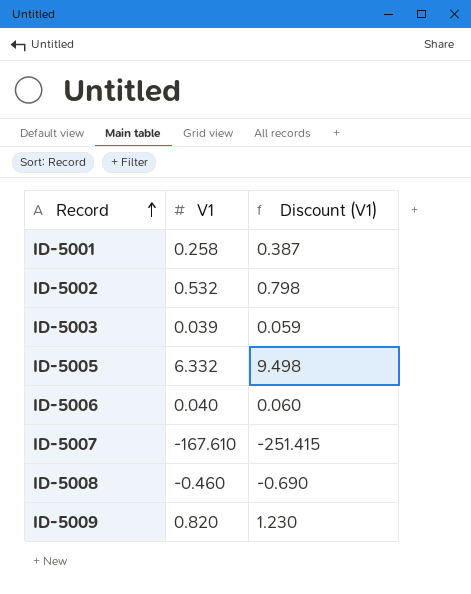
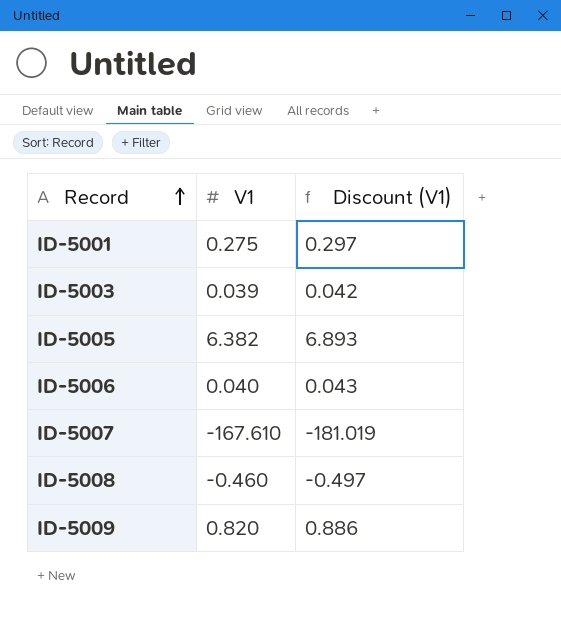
column Discount (V1) | formula: [V1] * 1.5 -> [V1] * 1.08
row ID-5002: 0.532 | 0.798 -> none
ID-5001 | V1: 0.258 -> 0.275
ID-5005 | V1: 6.332 -> 6.382

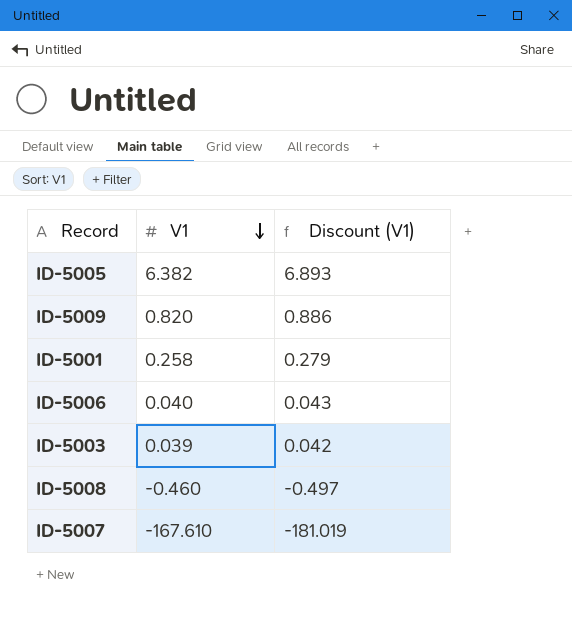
row order: Record ascending -> V1 descending
ID-5001 | V1: 0.275 -> 0.258
ID-5001 | Discount (V1): 0.297 -> 0.279

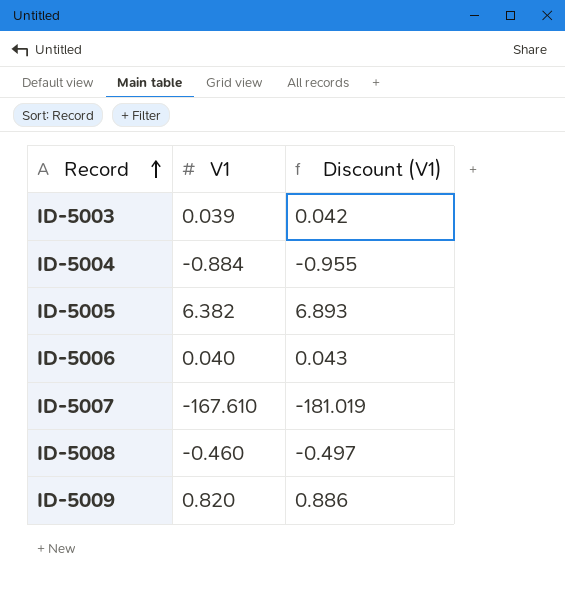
row order: V1 descending -> Record ascending
row ID-5001: 0.258 | 0.279 -> none
row ID-5004: none -> -0.884 | -0.955

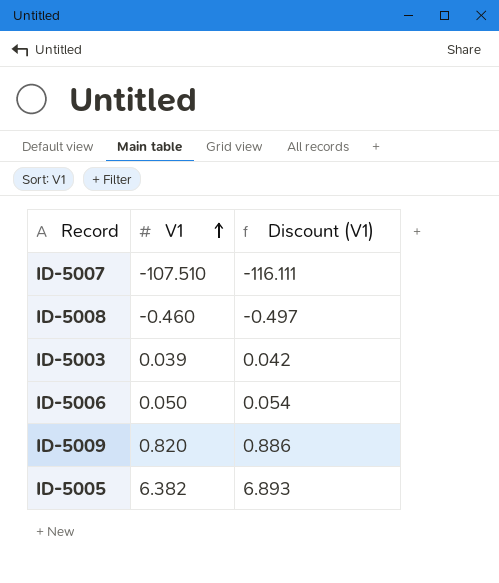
row order: Record ascending -> V1 ascending
row ID-5004: -0.884 | -0.955 -> none
ID-5007 | V1: -167.610 -> -107.510
ID-5007 | Discount (V1): -181.019 -> -116.111
ID-5006 | V1: 0.040 -> 0.050
ID-5006 | Discount (V1): 0.043 -> 0.054

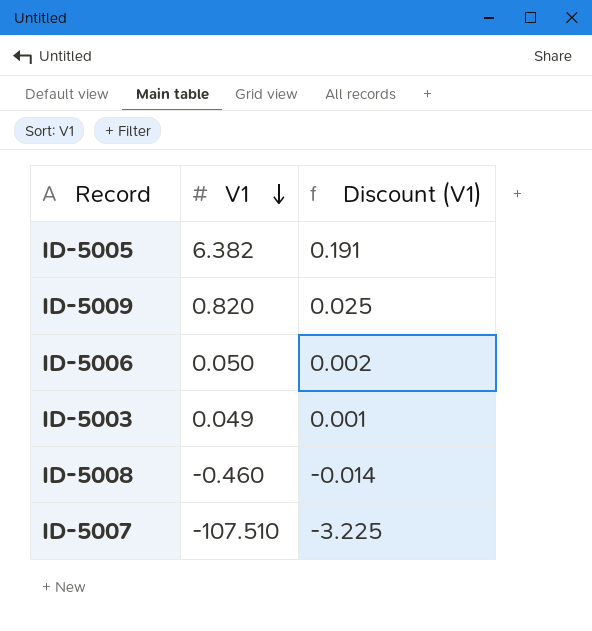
row order: V1 ascending -> V1 descending
column Discount (V1) | formula: [V1] * 1.08 -> [V1] * 0.03
ID-5003 | V1: 0.039 -> 0.049

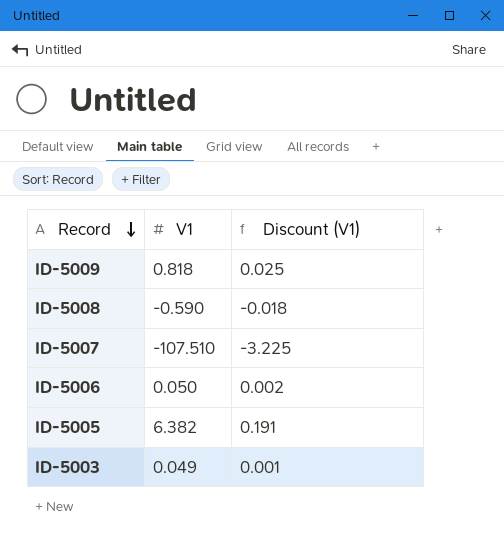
row order: V1 descending -> Record descending
ID-5009 | V1: 0.820 -> 0.818
ID-5008 | V1: -0.460 -> -0.590
ID-5008 | Discount (V1): -0.014 -> -0.018

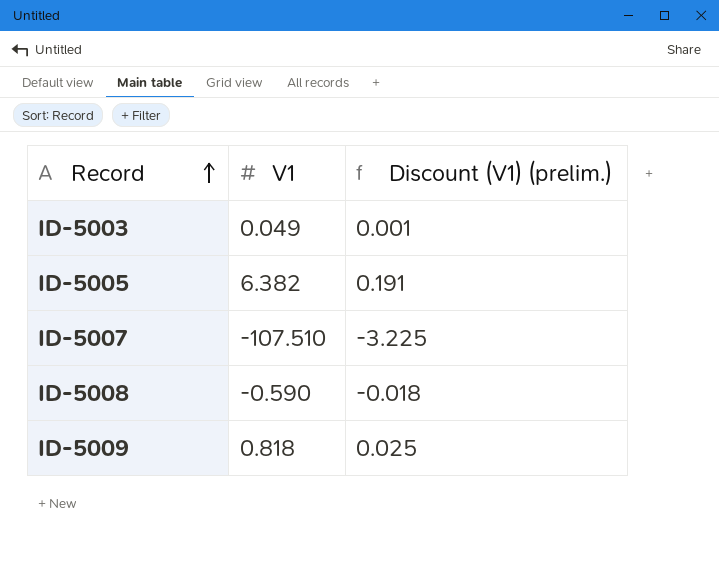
row order: Record descending -> Record ascending
column name: Discount (V1) -> Discount (V1) (prelim.)
row ID-5006: 0.050 | 0.002 -> none

